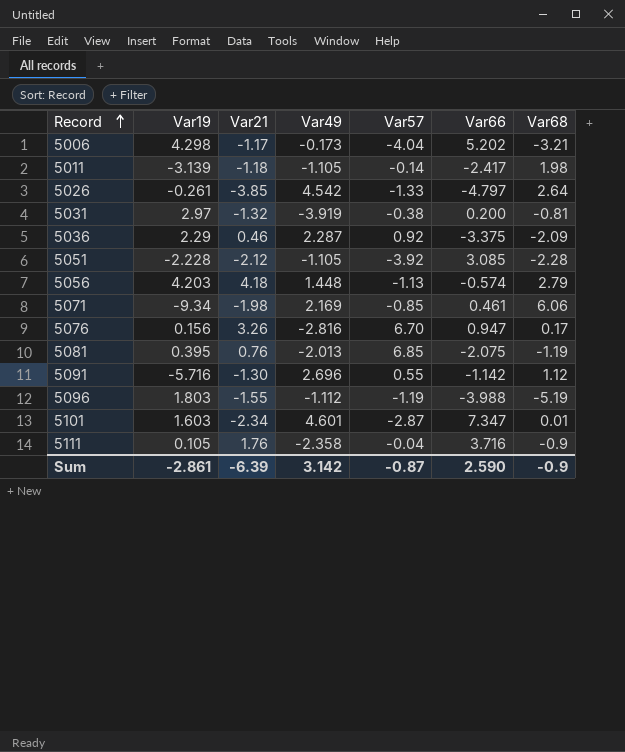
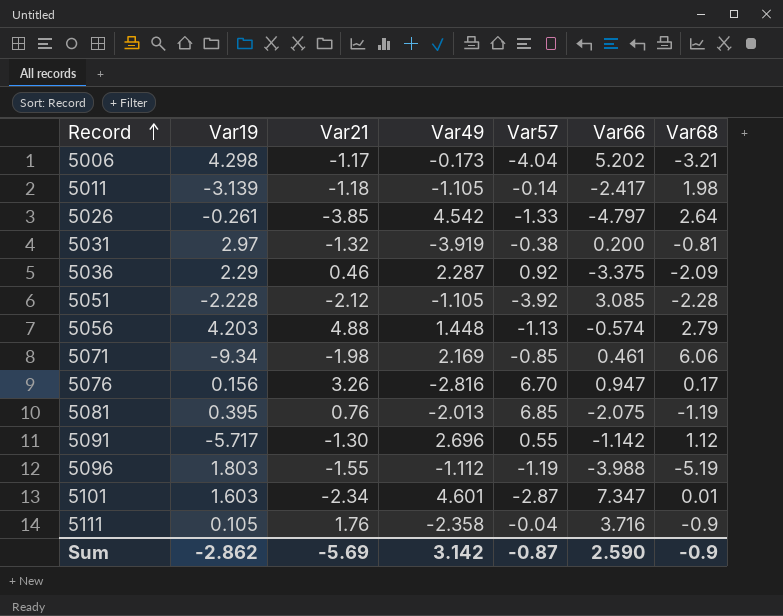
5056 | Var21: 4.18 -> 4.88
5091 | Var19: -5.716 -> -5.717
Sum | Var19: -2.861 -> -2.862
Sum | Var21: -6.39 -> -5.69

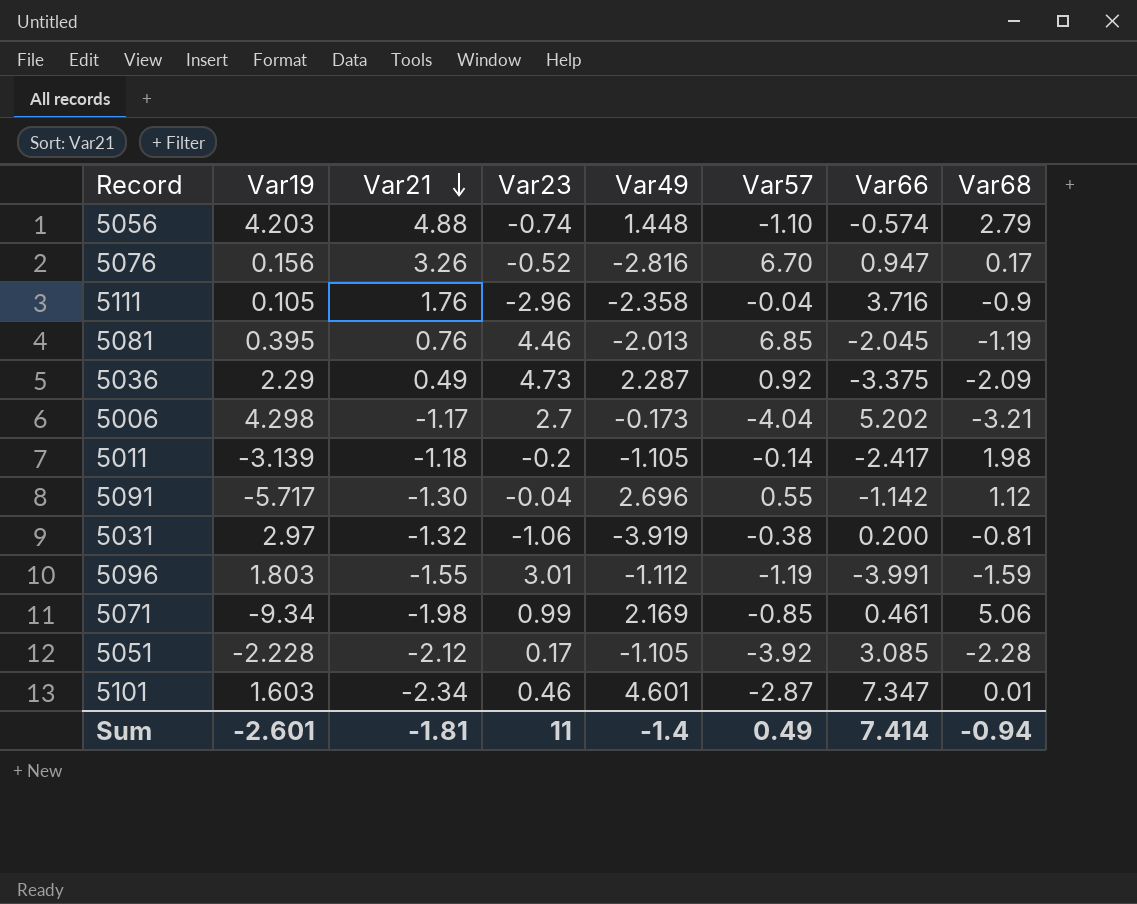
row order: Record ascending -> Var21 descending
column Var23 | position: none -> 4
row 5026: -0.261 | -3.85 | 4.542 | -1.33 | -4.797 | 2.64 -> none
5056 | Var57: -1.13 -> -1.10
5081 | Var66: -2.075 -> -2.045
5036 | Var21: 0.46 -> 0.49
5096 | Var66: -3.988 -> -3.991
5096 | Var68: -5.19 -> -1.59
5071 | Var68: 6.06 -> 5.06
Sum | Var19: -2.862 -> -2.601
Sum | Var21: -5.69 -> -1.81
Sum | Var49: 3.142 -> -1.4
Sum | Var57: -0.87 -> 0.49
Sum | Var66: 2.590 -> 7.414
Sum | Var68: -0.9 -> -0.94

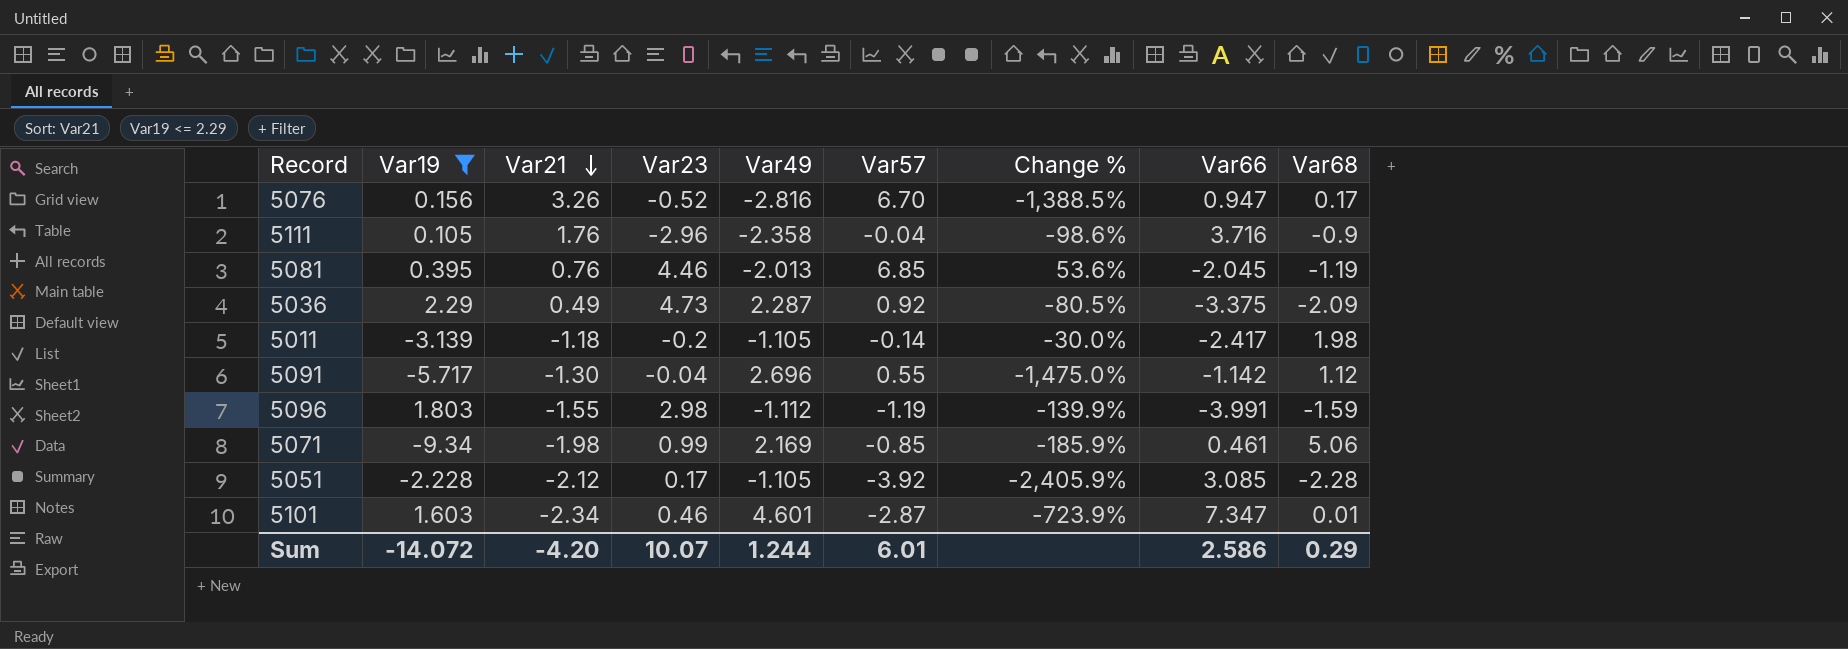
filter: none -> Var19 <= 2.29
column Change % | formula: none -> ([Var57] - [Var23]) / [Var23]
5096 | Var23: 3.01 -> 2.98
Sum | Var19: -2.601 -> -14.072
Sum | Var21: -1.81 -> -4.20
Sum | Var23: 11 -> 10.07
Sum | Var49: -1.4 -> 1.244
Sum | Var57: 0.49 -> 6.01
Sum | Var66: 7.414 -> 2.586
Sum | Var68: -0.94 -> 0.29

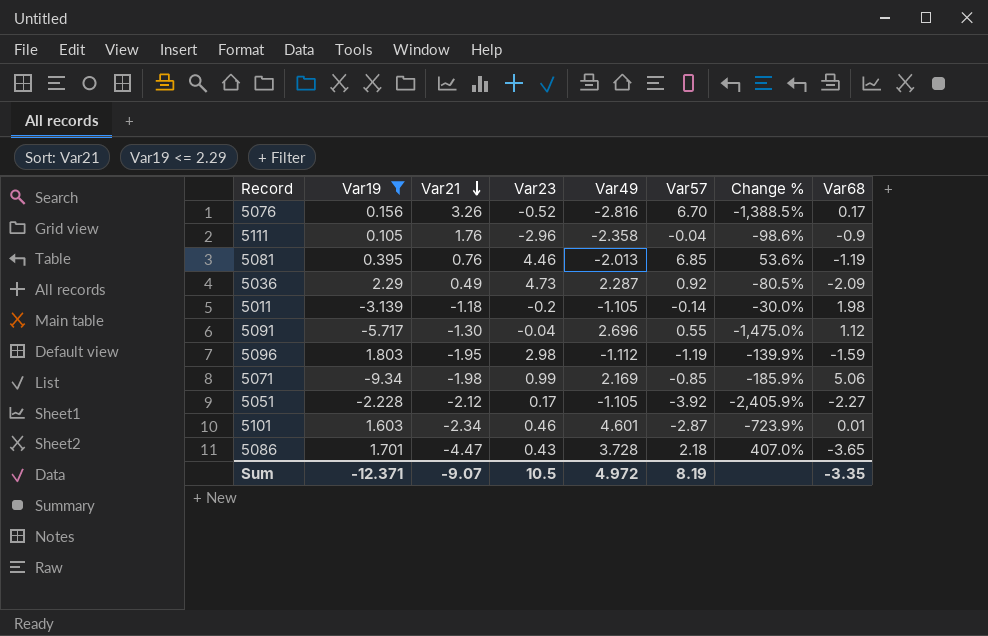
column Var66 | position: 8 -> none
5096 | Var21: -1.55 -> -1.95
5051 | Var68: -2.28 -> -2.27
row 5086: none -> 1.701 | -4.47 | 0.43 | 3.728 | 2.18 | 407.0% | -3.65
Sum | Var19: -14.072 -> -12.371
Sum | Var21: -4.20 -> -9.07
Sum | Var23: 10.07 -> 10.5
Sum | Var49: 1.244 -> 4.972
Sum | Var57: 6.01 -> 8.19
Sum | Var68: 0.29 -> -3.35

